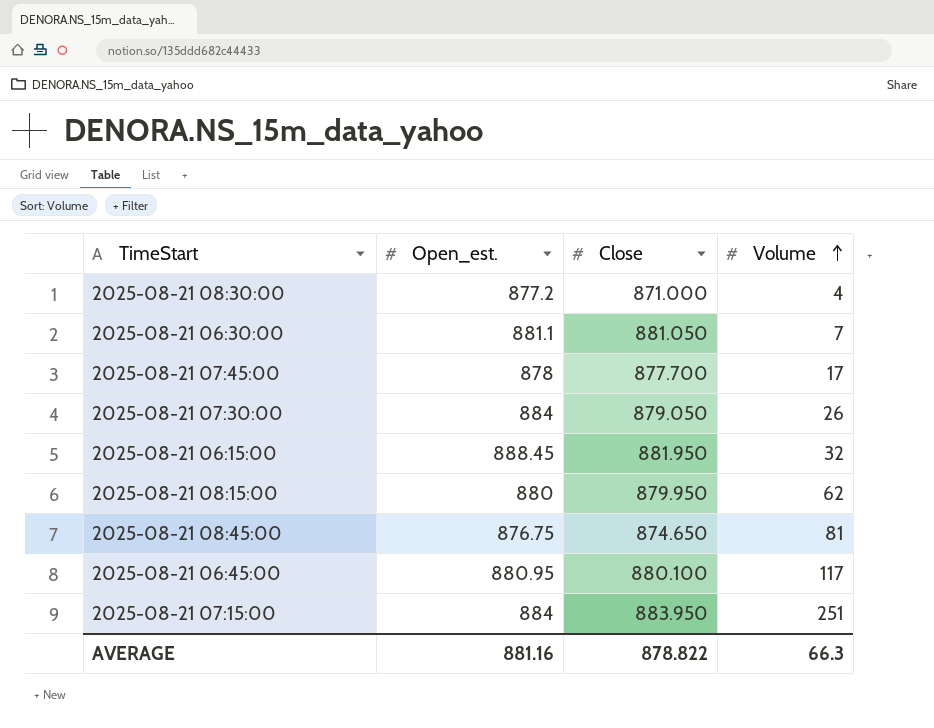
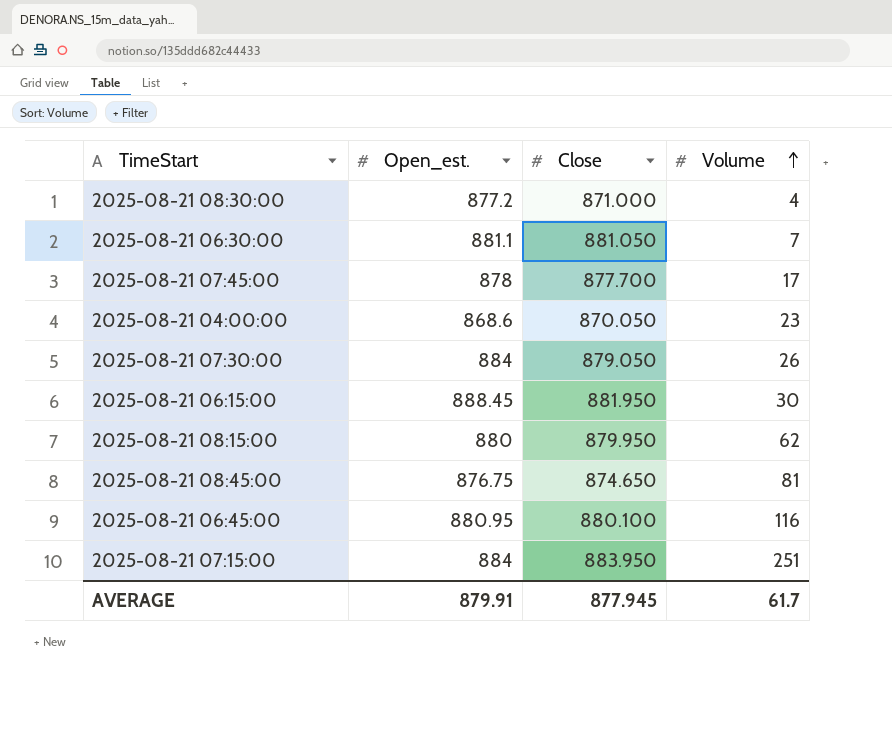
row 2025-08-21 04:00:00: none -> 868.6 | 870.050 | 23
2025-08-21 06:15:00 | Volume: 32 -> 30
2025-08-21 06:45:00 | Volume: 117 -> 116
AVERAGE | Open_est.: 881.16 -> 879.91
AVERAGE | Close: 878.822 -> 877.945
AVERAGE | Volume: 66.3 -> 61.7

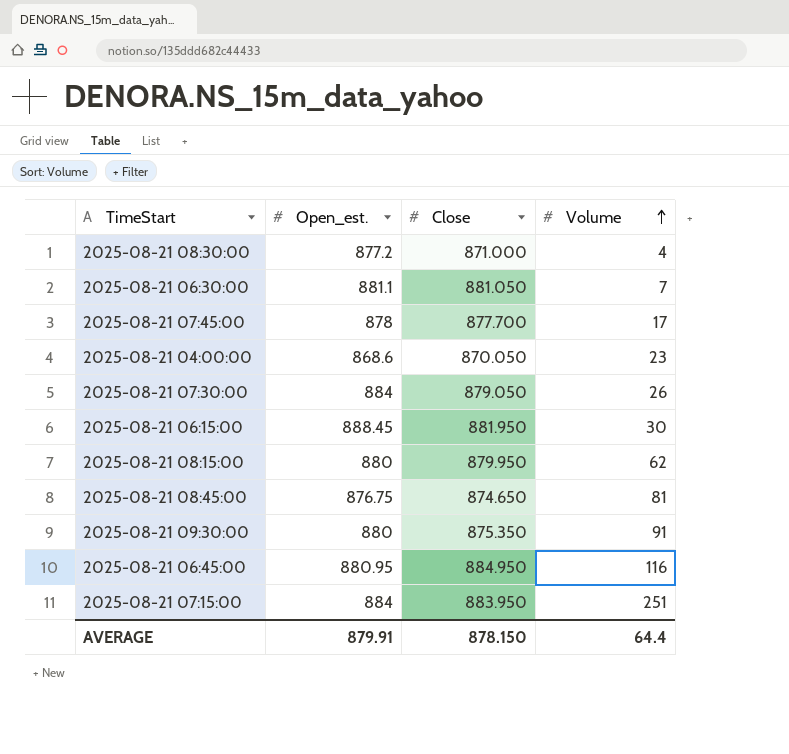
row 2025-08-21 09:30:00: none -> 880 | 875.350 | 91
2025-08-21 06:45:00 | Close: 880.100 -> 884.950
AVERAGE | Close: 877.945 -> 878.150
AVERAGE | Volume: 61.7 -> 64.4

